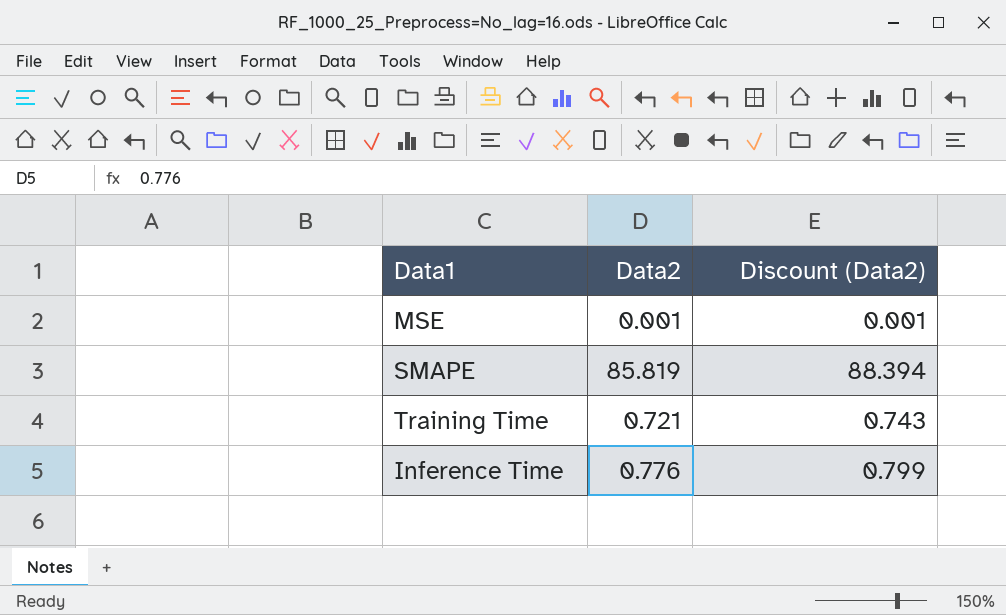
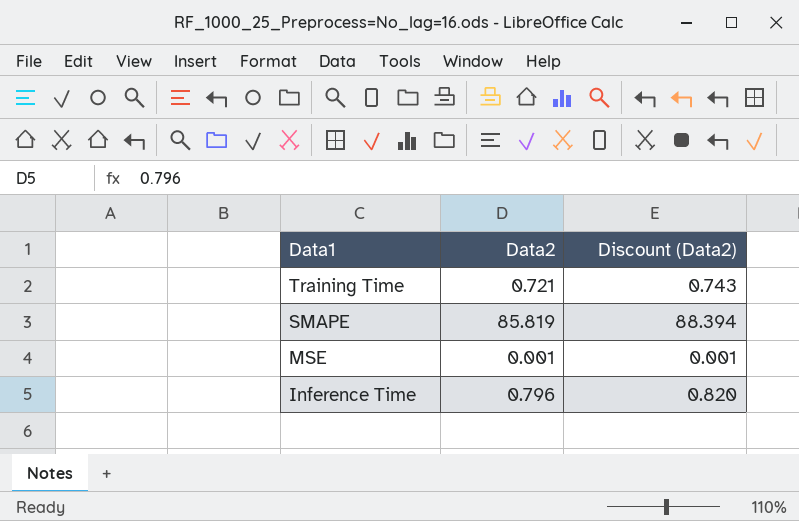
row order: none -> Data1 descending
Inference Time | Data2: 0.776 -> 0.796
Inference Time | Discount (Data2): 0.799 -> 0.820

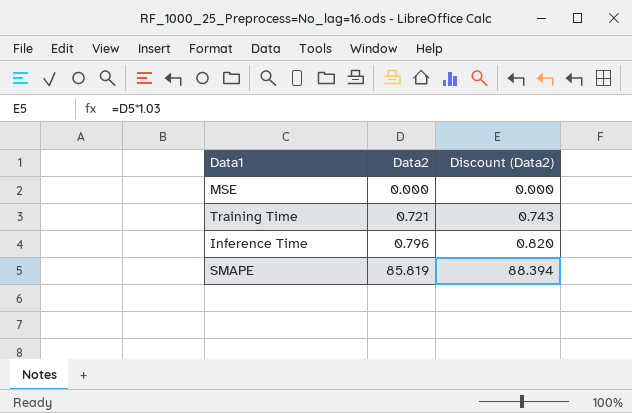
row order: Data1 descending -> Data2 ascending
MSE | Data2: 0.001 -> 0.000
MSE | Discount (Data2): 0.001 -> 0.000

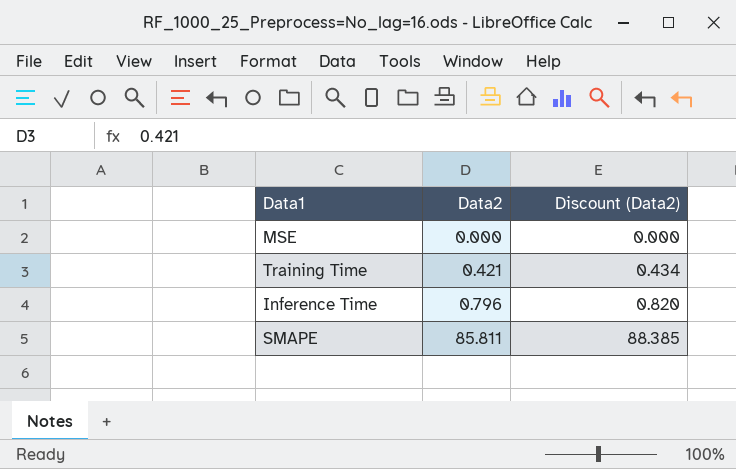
Training Time | Data2: 0.721 -> 0.421
Training Time | Discount (Data2): 0.743 -> 0.434
SMAPE | Data2: 85.819 -> 85.811
SMAPE | Discount (Data2): 88.394 -> 88.385

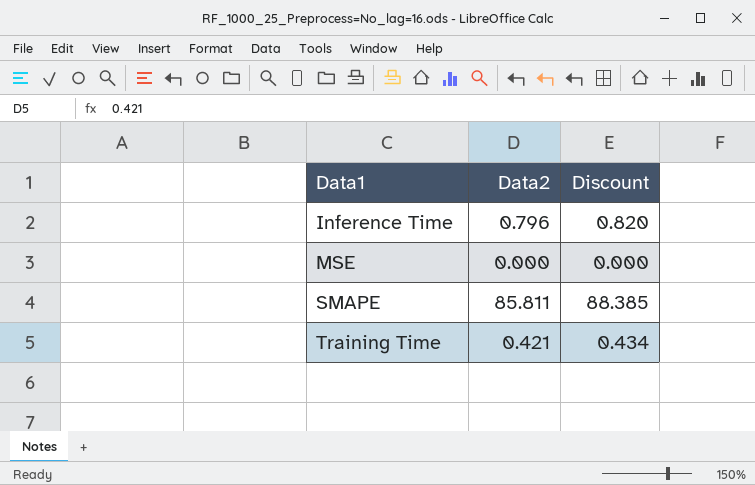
row order: Data2 ascending -> Data1 ascending
column name: Discount (Data2) -> Discount

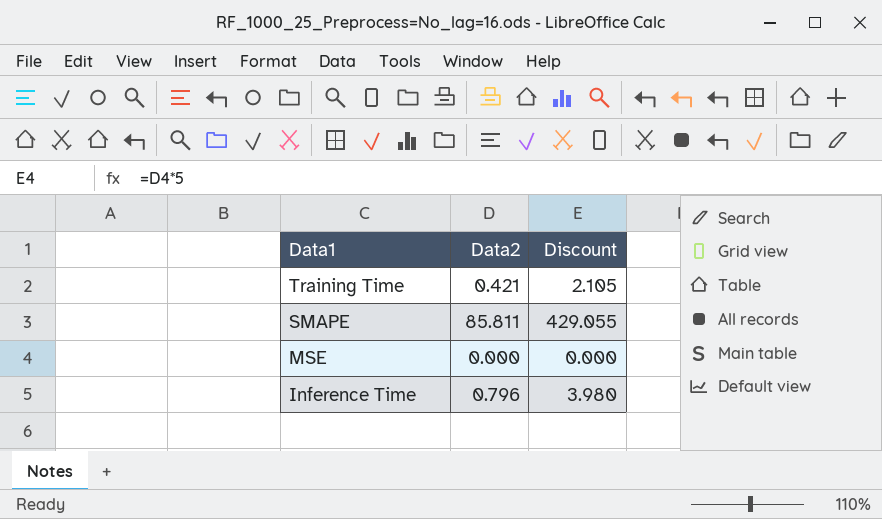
row order: Data1 ascending -> Data1 descending
column Discount | formula: [Data2] * 1.03 -> [Data2] * 5

